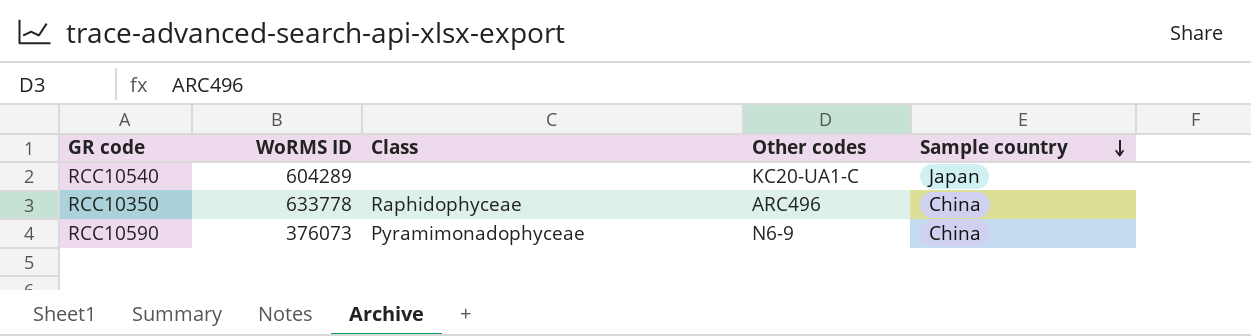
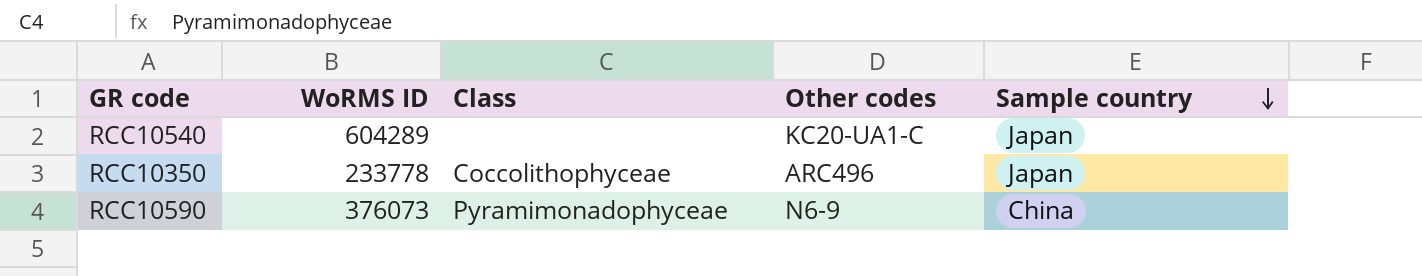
RCC10350 | WoRMS ID: 633778 -> 233778
RCC10350 | Class: Raphidophyceae -> Coccolithophyceae
RCC10350 | Sample country: China -> Japan

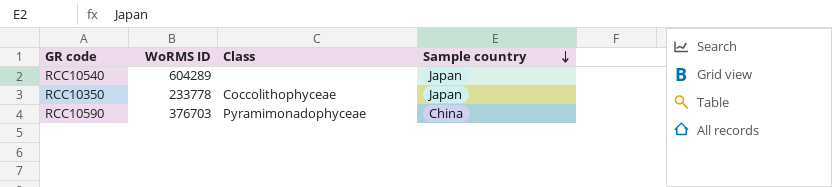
column Other codes | position: 4 -> none
RCC10590 | WoRMS ID: 376073 -> 376703

